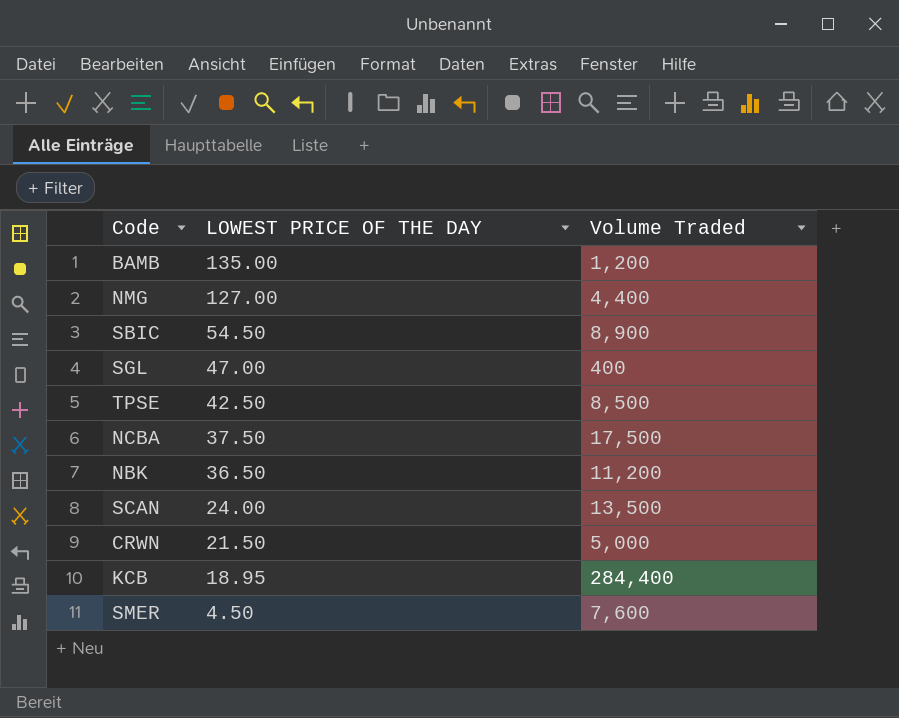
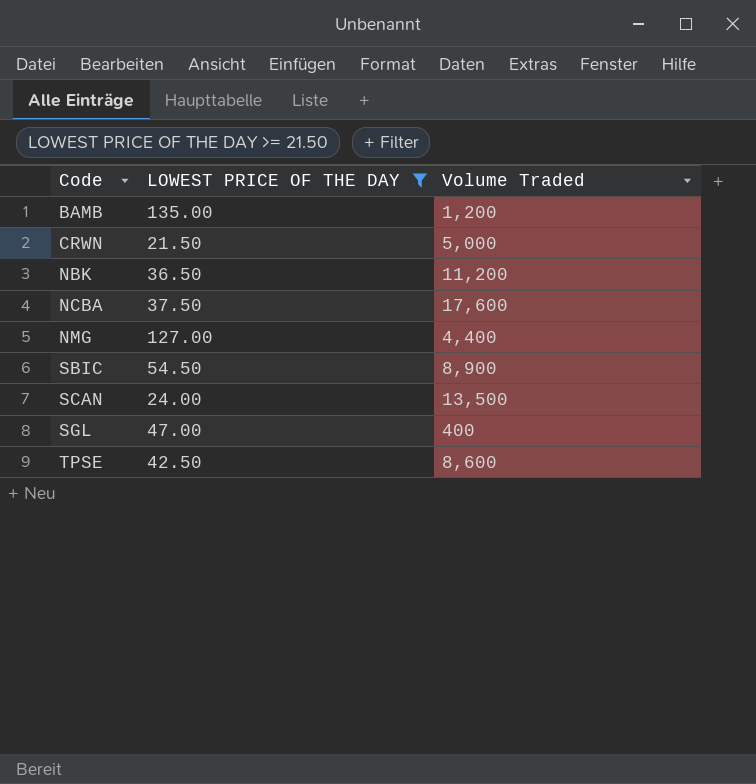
filter: none -> LOWEST PRICE OF THE DAY >= 21.50
row order: LOWEST PRICE OF THE DAY descending -> Code ascending
NCBA | Volume Traded: 17,500 -> 17,600
TPSE | Volume Traded: 8,500 -> 8,600

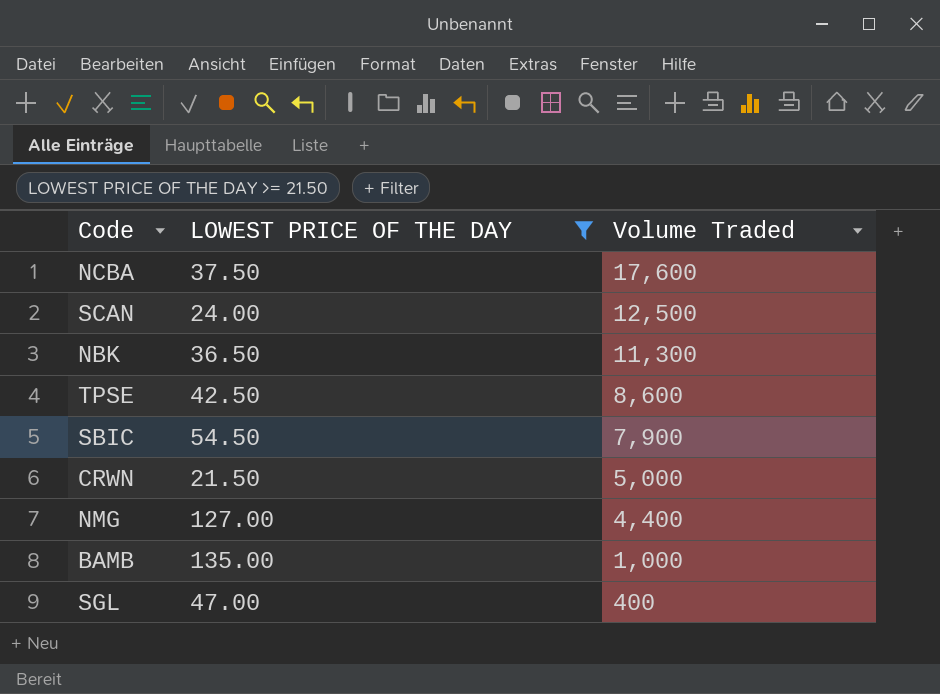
row order: Code ascending -> Volume Traded descending
SCAN | Volume Traded: 13,500 -> 12,500
NBK | Volume Traded: 11,200 -> 11,300
SBIC | Volume Traded: 8,900 -> 7,900
BAMB | Volume Traded: 1,200 -> 1,000

